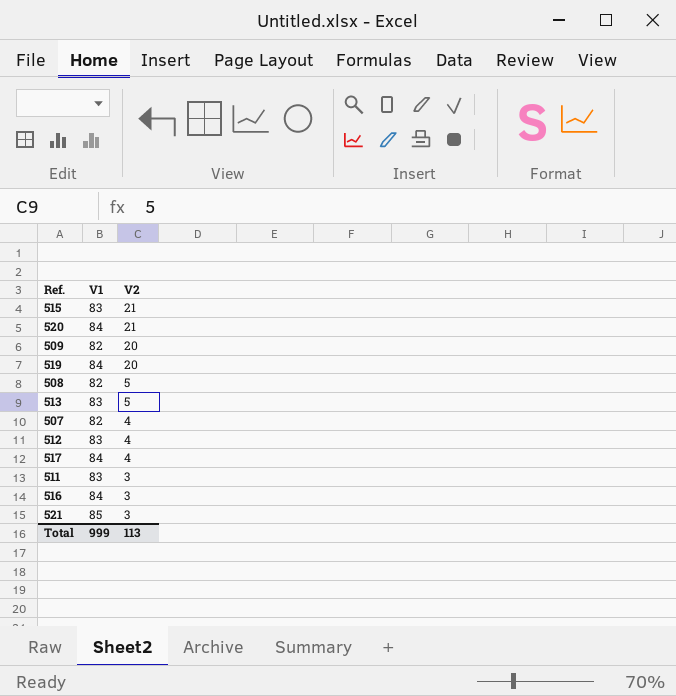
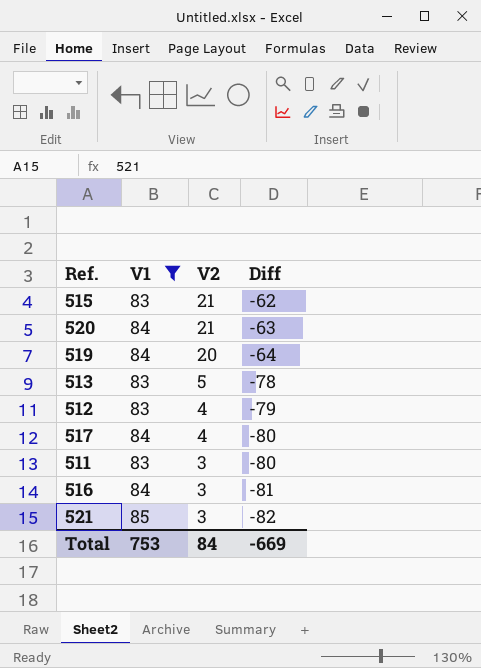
filter: none -> V1 != 82
column Diff | formula: none -> [V2] - [V1]
Total | V1: 999 -> 753
Total | V2: 113 -> 84

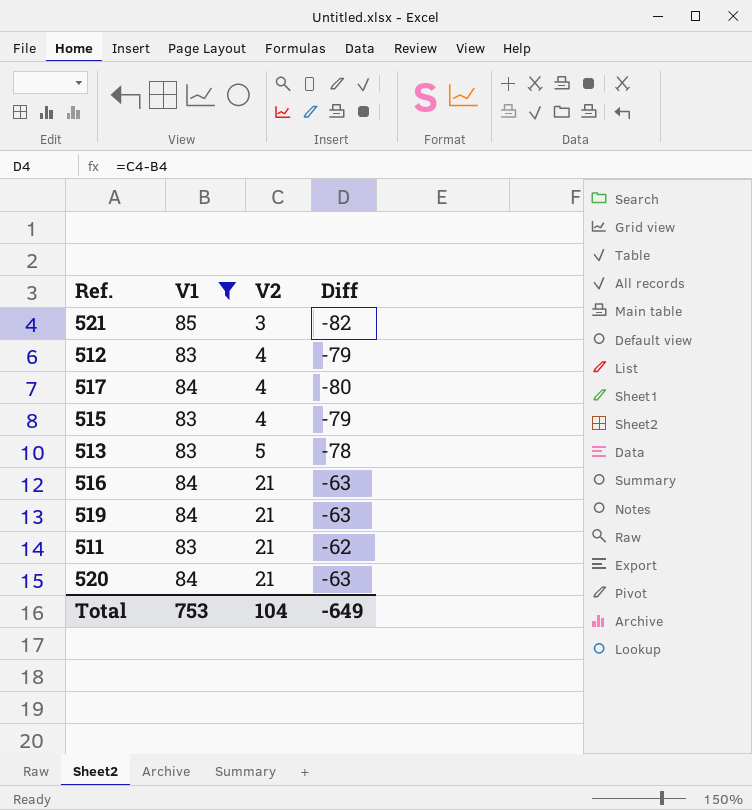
row order: V2 descending -> V2 ascending
515 | V2: 21 -> 4
515 | Diff: -62 -> -79
516 | V2: 3 -> 21
516 | Diff: -81 -> -63
519 | V2: 20 -> 21
519 | Diff: -64 -> -63
511 | V2: 3 -> 21
511 | Diff: -80 -> -62
Total | V2: 84 -> 104
Total | Diff: -669 -> -649

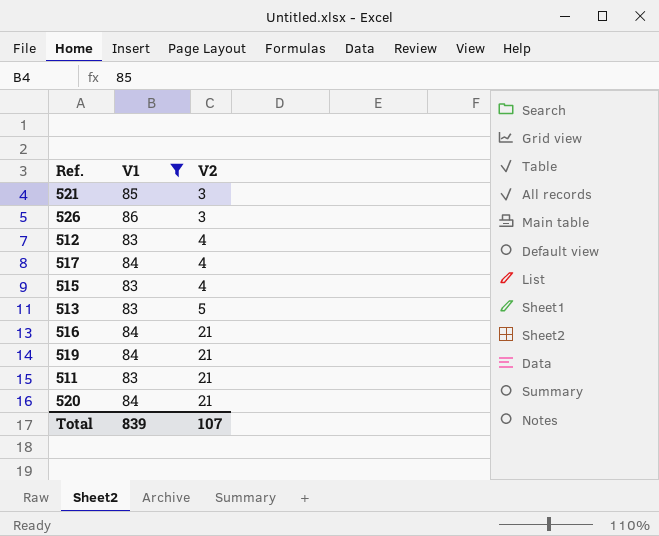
column Diff | formula: [V2] - [V1] -> none
row 526: none -> 86 | 3
Total | V1: 753 -> 839
Total | V2: 104 -> 107

